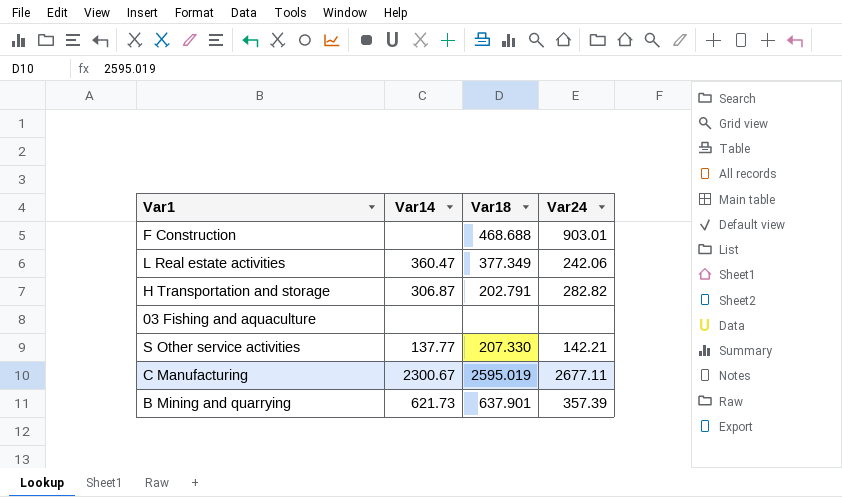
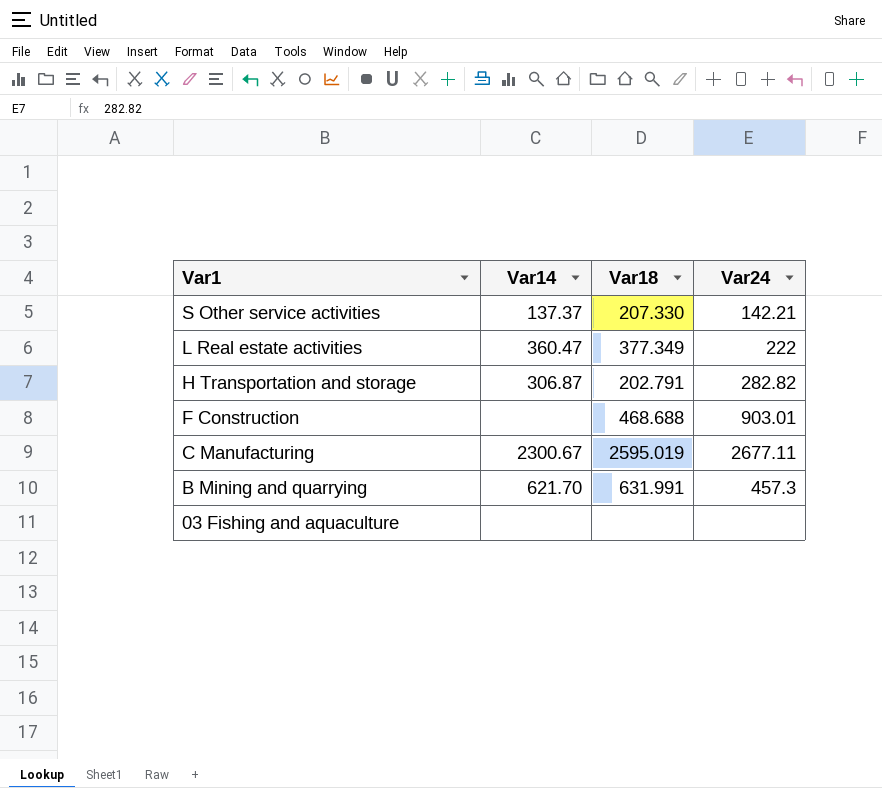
row order: none -> Var1 descending
S Other service activities | Var14: 137.77 -> 137.37
L Real estate activities | Var24: 242.06 -> 222
B Mining and quarrying | Var14: 621.73 -> 621.70
B Mining and quarrying | Var18: 637.901 -> 631.991
B Mining and quarrying | Var24: 357.39 -> 457.3

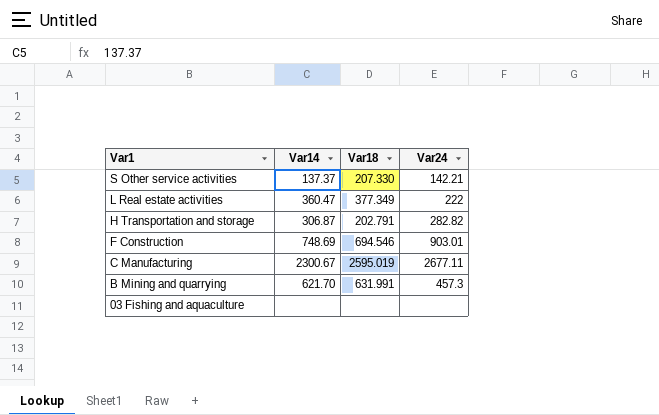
F Construction | Var14: none -> 748.69
F Construction | Var18: 468.688 -> 694.546

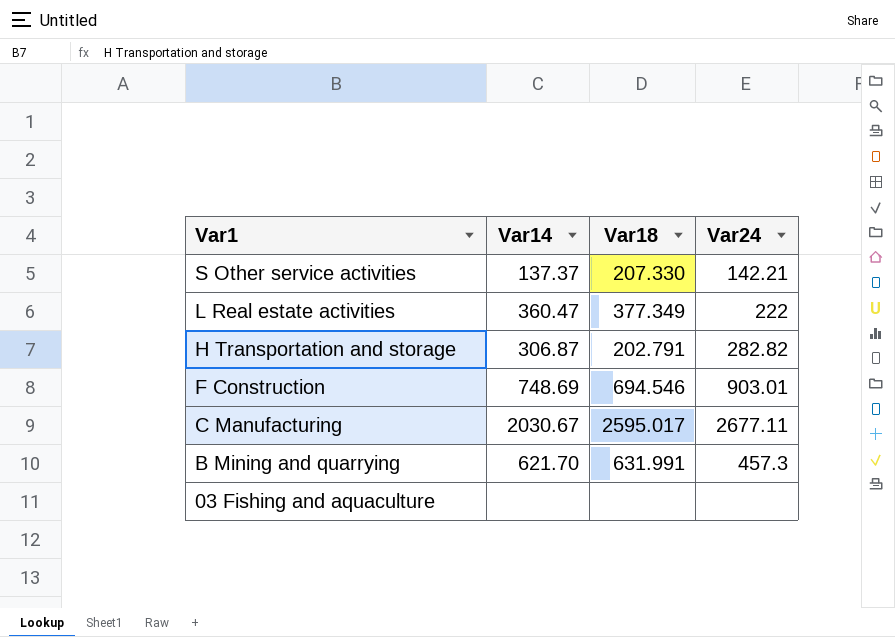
C Manufacturing | Var14: 2300.67 -> 2030.67
C Manufacturing | Var18: 2595.019 -> 2595.017

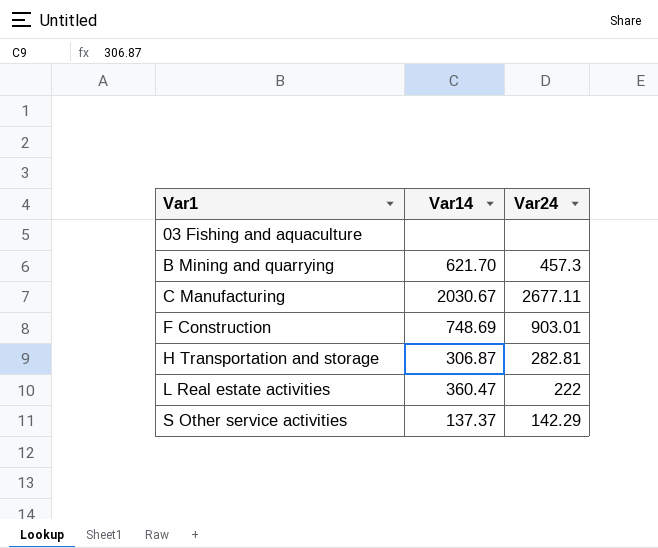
row order: Var1 descending -> Var1 ascending
column Var18 | position: 3 -> none
H Transportation and storage | Var24: 282.82 -> 282.81
S Other service activities | Var24: 142.21 -> 142.29

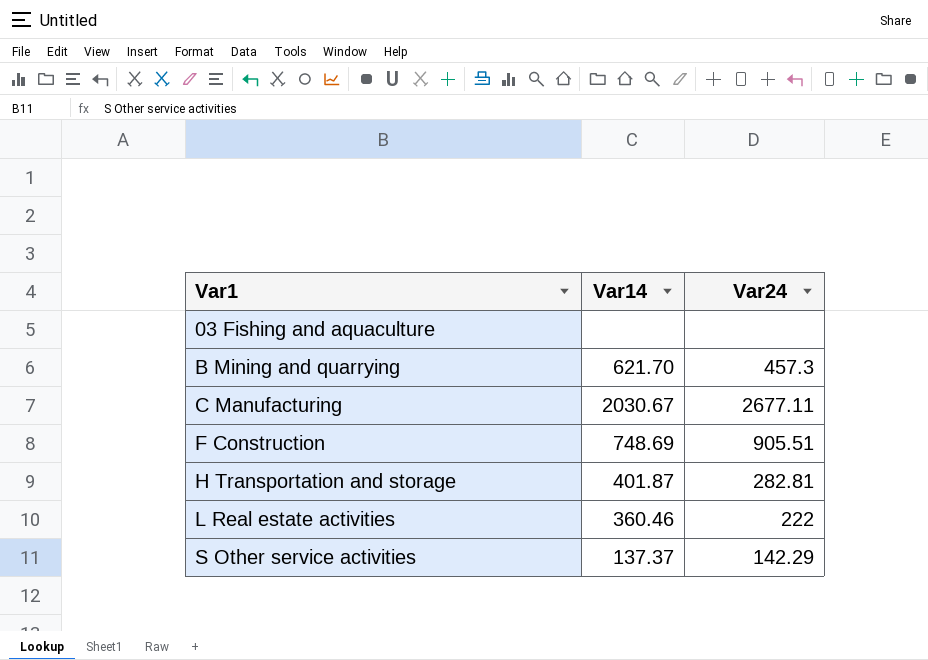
F Construction | Var24: 903.01 -> 905.51
H Transportation and storage | Var14: 306.87 -> 401.87
L Real estate activities | Var14: 360.47 -> 360.46

